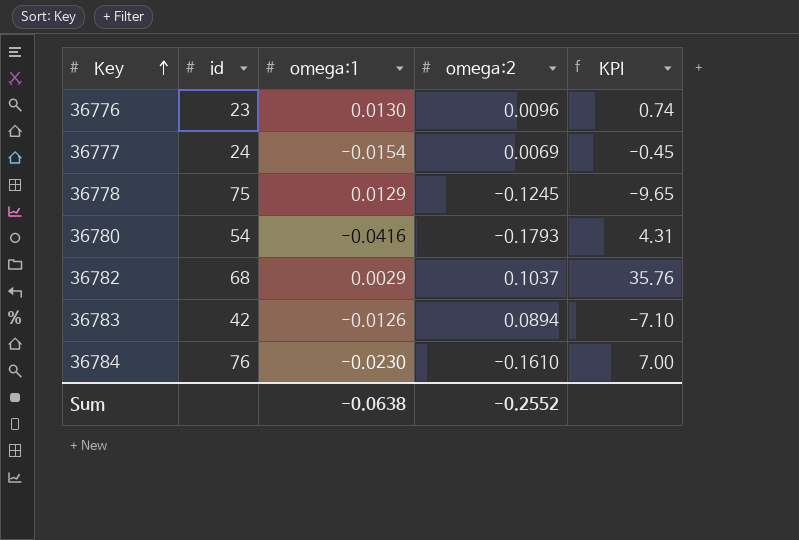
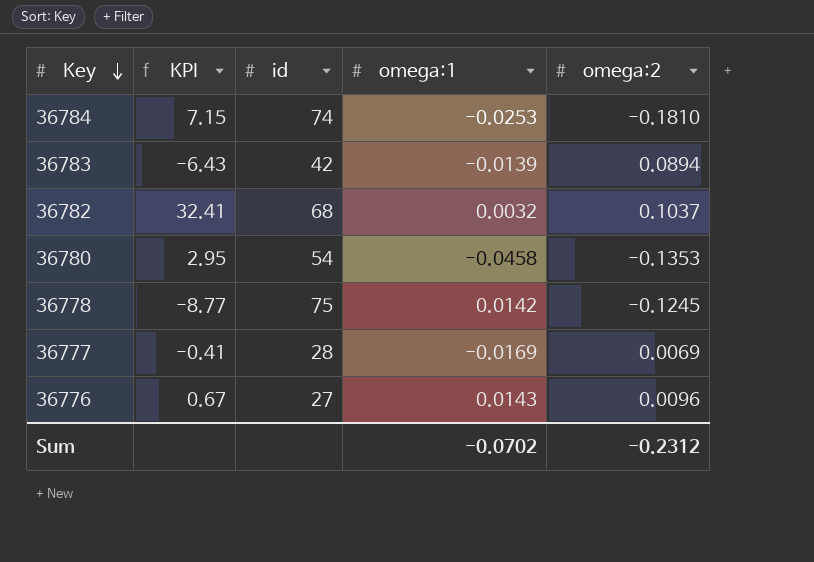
row order: Key ascending -> Key descending
column KPI | position: 5 -> 2
36784 | KPI: 7.00 -> 7.15
36784 | id: 76 -> 74
36784 | omega:1: -0.0230 -> -0.0253
36784 | omega:2: -0.1610 -> -0.1810
36783 | KPI: -7.10 -> -6.43
36783 | omega:1: -0.0126 -> -0.0139
36782 | KPI: 35.76 -> 32.41
36782 | omega:1: 0.0029 -> 0.0032
36780 | KPI: 4.31 -> 2.95
36780 | omega:1: -0.0416 -> -0.0458
36780 | omega:2: -0.1793 -> -0.1353
36778 | KPI: -9.65 -> -8.77
36778 | omega:1: 0.0129 -> 0.0142
36777 | KPI: -0.45 -> -0.41
36777 | id: 24 -> 28
36777 | omega:1: -0.0154 -> -0.0169
36776 | KPI: 0.74 -> 0.67
36776 | id: 23 -> 27
36776 | omega:1: 0.0130 -> 0.0143
Sum | omega:1: -0.0638 -> -0.0702
Sum | omega:2: -0.2552 -> -0.2312

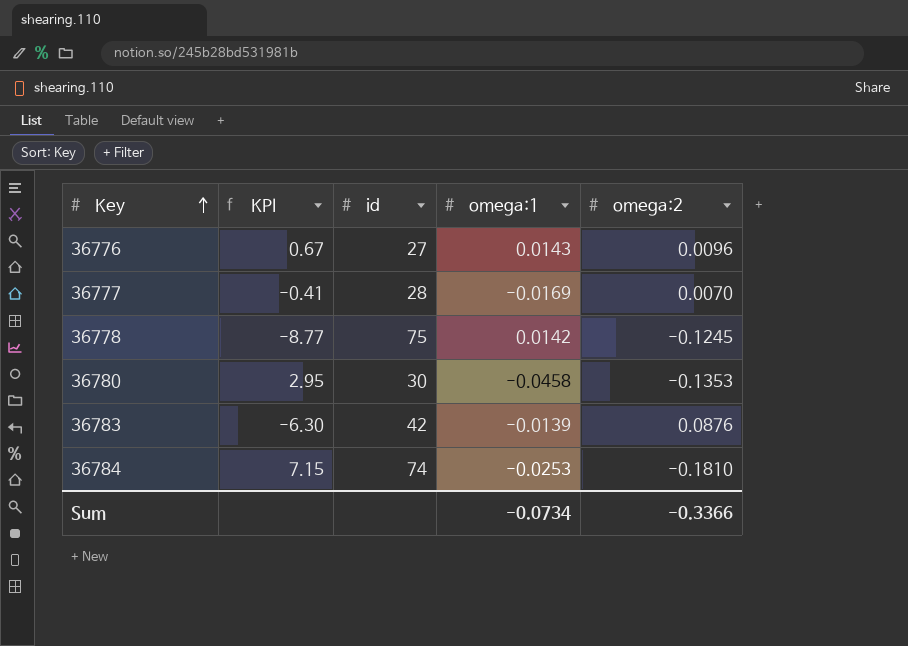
row order: Key descending -> Key ascending
row 36782: 32.41 | 68 | 0.0032 | 0.1037 -> none
36777 | omega:2: 0.0069 -> 0.0070
36780 | id: 54 -> 30
36783 | KPI: -6.43 -> -6.30
36783 | omega:2: 0.0894 -> 0.0876
Sum | omega:1: -0.0702 -> -0.0734
Sum | omega:2: -0.2312 -> -0.3366

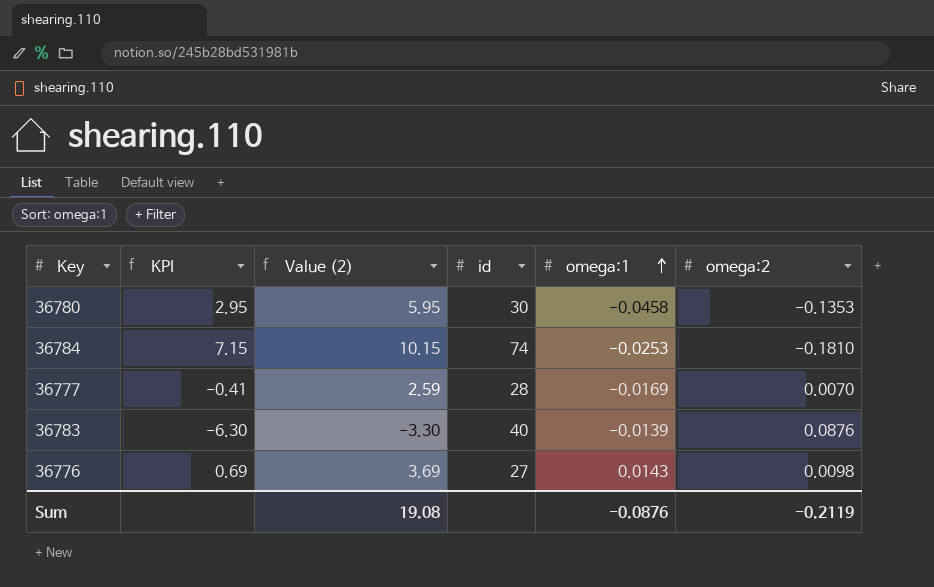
row order: Key ascending -> omega:1 ascending
column Value (2) | formula: none -> [KPI] + 3
row 36778: -8.77 | 75 | 0.0142 | -0.1245 -> none
36783 | id: 42 -> 40
36776 | KPI: 0.67 -> 0.69
36776 | omega:2: 0.0096 -> 0.0098
Sum | omega:1: -0.0734 -> -0.0876
Sum | omega:2: -0.3366 -> -0.2119

